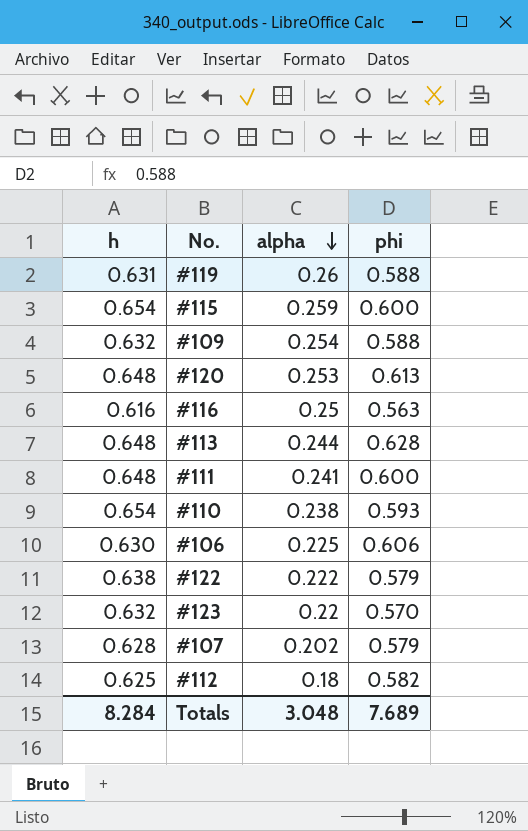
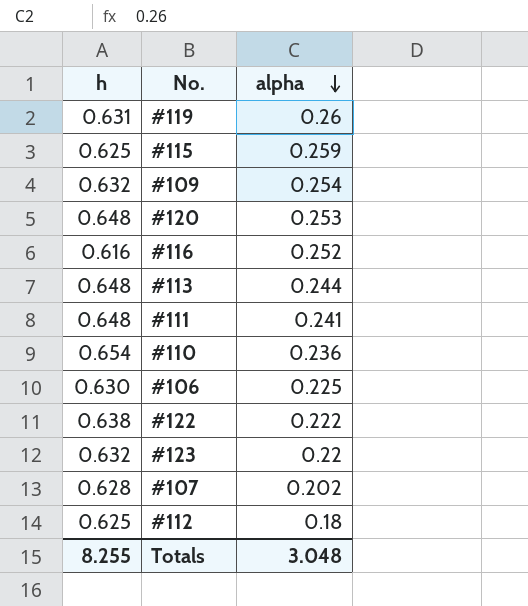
column phi | position: 4 -> none
#115 | h: 0.654 -> 0.625
#116 | alpha: 0.25 -> 0.252
#110 | alpha: 0.238 -> 0.236
Totals | h: 8.284 -> 8.255

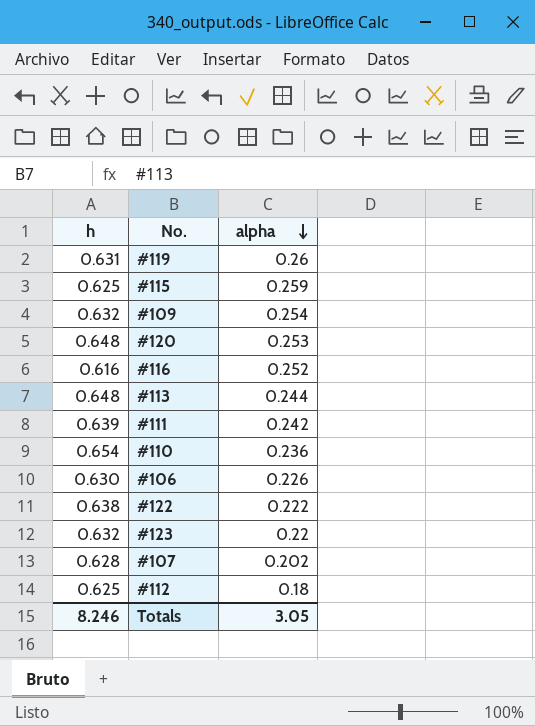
#111 | h: 0.648 -> 0.639
#111 | alpha: 0.241 -> 0.242
#106 | alpha: 0.225 -> 0.226
Totals | h: 8.255 -> 8.246
Totals | alpha: 3.048 -> 3.05

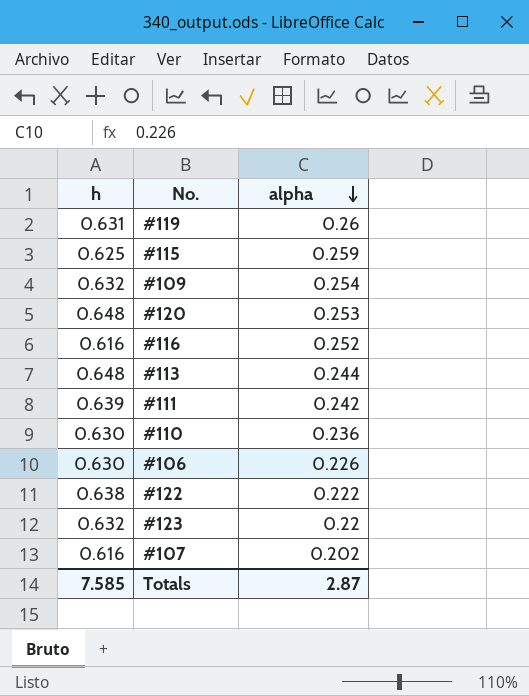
row #112: 0.625 | 0.18 -> none
#110 | h: 0.654 -> 0.630
#107 | h: 0.628 -> 0.616
Totals | h: 8.246 -> 7.585
Totals | alpha: 3.05 -> 2.87

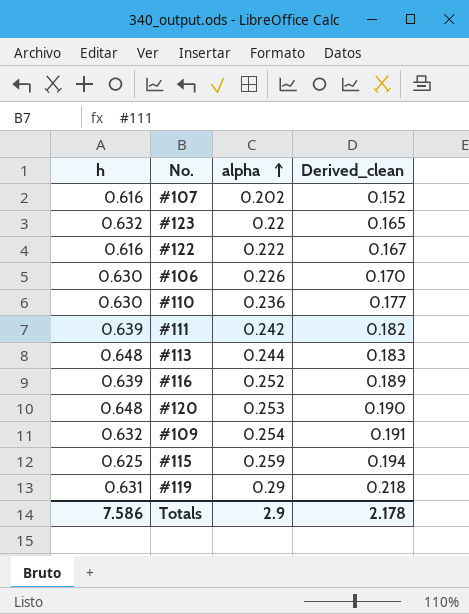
row order: alpha descending -> alpha ascending
column Derived_clean | formula: none -> [alpha] * 0.75
#122 | h: 0.638 -> 0.616
#116 | h: 0.616 -> 0.639
#119 | alpha: 0.26 -> 0.29
Totals | h: 7.585 -> 7.586
Totals | alpha: 2.87 -> 2.9

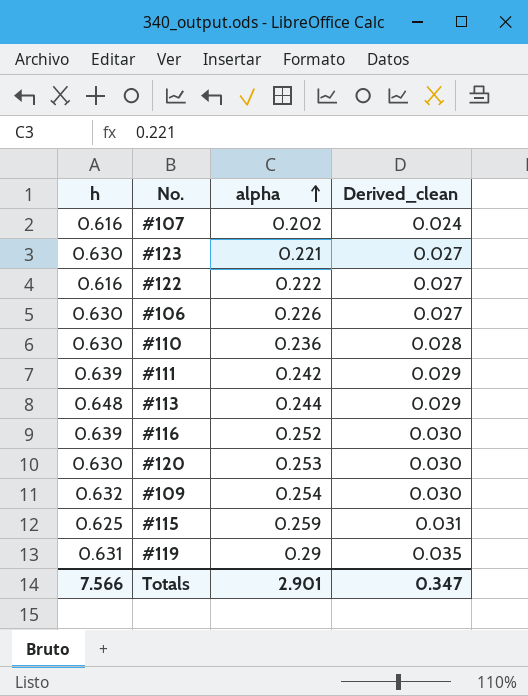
column Derived_clean | formula: [alpha] * 0.75 -> [alpha] * 0.12
#123 | h: 0.632 -> 0.630
#123 | alpha: 0.22 -> 0.221
#120 | h: 0.648 -> 0.630
Totals | h: 7.586 -> 7.566
Totals | alpha: 2.9 -> 2.901
Totals | Derived_clean: 2.178 -> 0.347

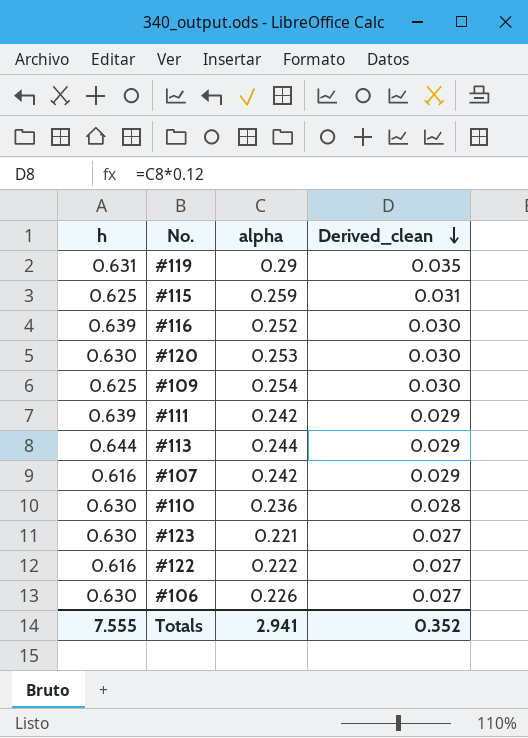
row order: alpha ascending -> Derived_clean descending
#109 | h: 0.632 -> 0.625
#113 | h: 0.648 -> 0.644
#107 | alpha: 0.202 -> 0.242
#107 | Derived_clean: 0.024 -> 0.029
Totals | h: 7.566 -> 7.555
Totals | alpha: 2.901 -> 2.941
Totals | Derived_clean: 0.347 -> 0.352

